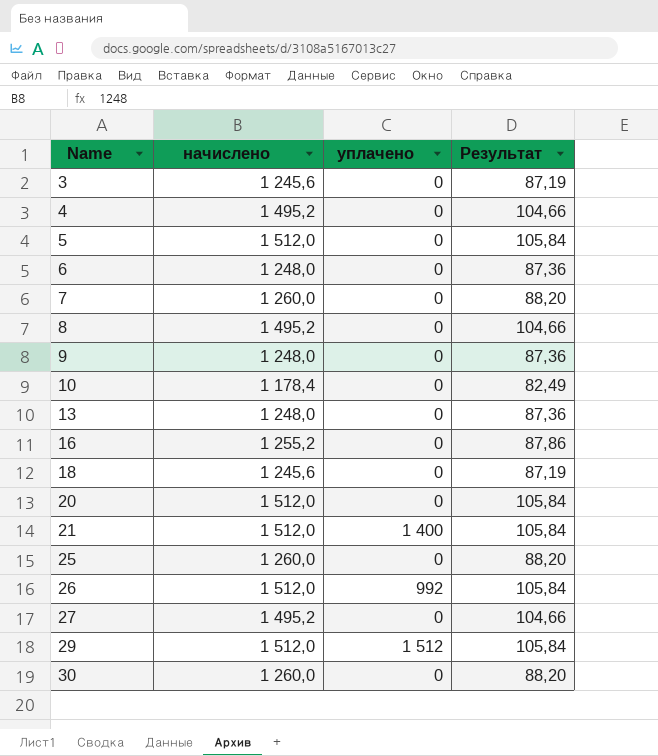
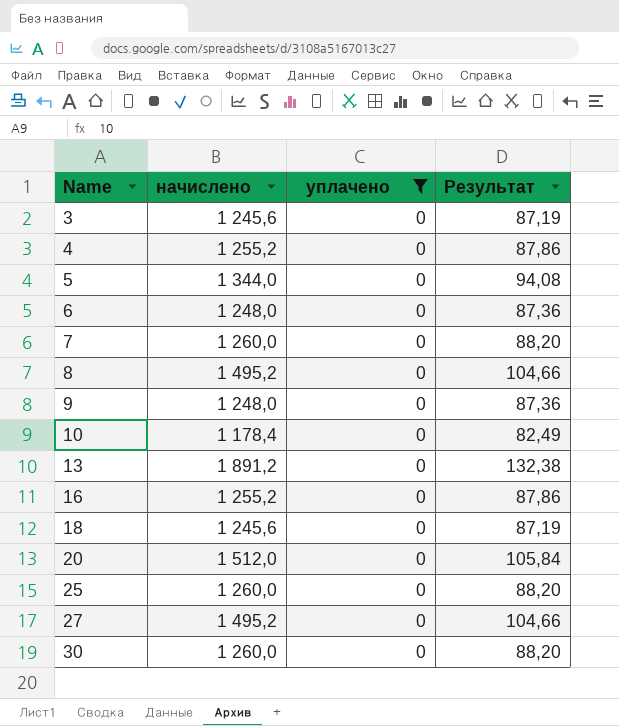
filter: none -> уплачено = 0
4 | начислено: 1 495,2 -> 1 255,2
4 | Результат: 104,66 -> 87,86
5 | начислено: 1 512,0 -> 1 344,0
5 | Результат: 105,84 -> 94,08
13 | начислено: 1 248,0 -> 1 891,2
13 | Результат: 87,36 -> 132,38

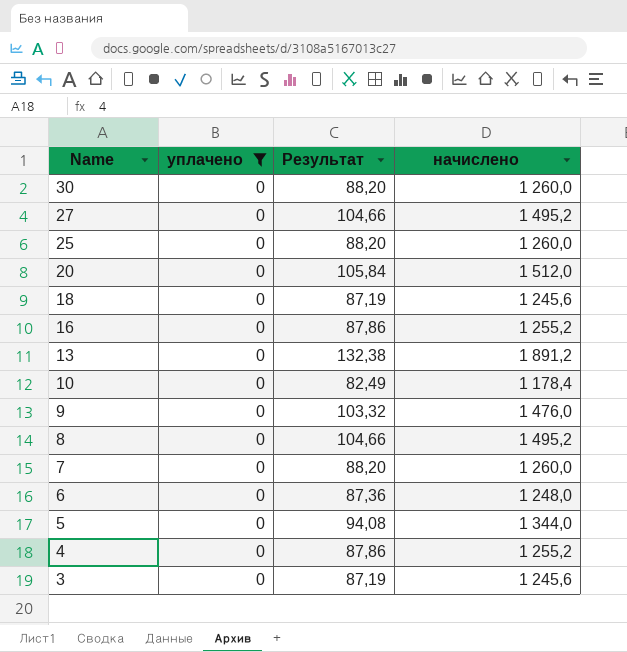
row order: Name ascending -> Name descending
column начислено | position: 2 -> 4
9 | Результат: 87,36 -> 103,32
9 | начислено: 1 248,0 -> 1 476,0

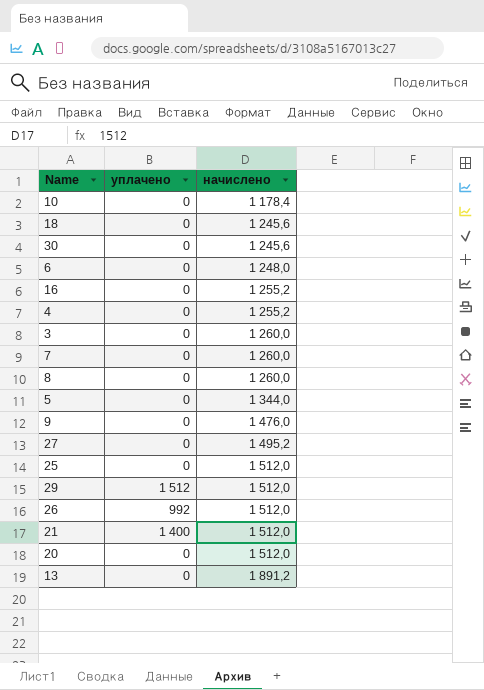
filter: уплачено = 0 -> none
row order: Name descending -> начислено ascending
column Результат | formula: [начислено] * 0,07 -> none
30 | начислено: 1 260,0 -> 1 245,6
3 | начислено: 1 245,6 -> 1 260,0
8 | начислено: 1 495,2 -> 1 260,0
25 | начислено: 1 260,0 -> 1 512,0

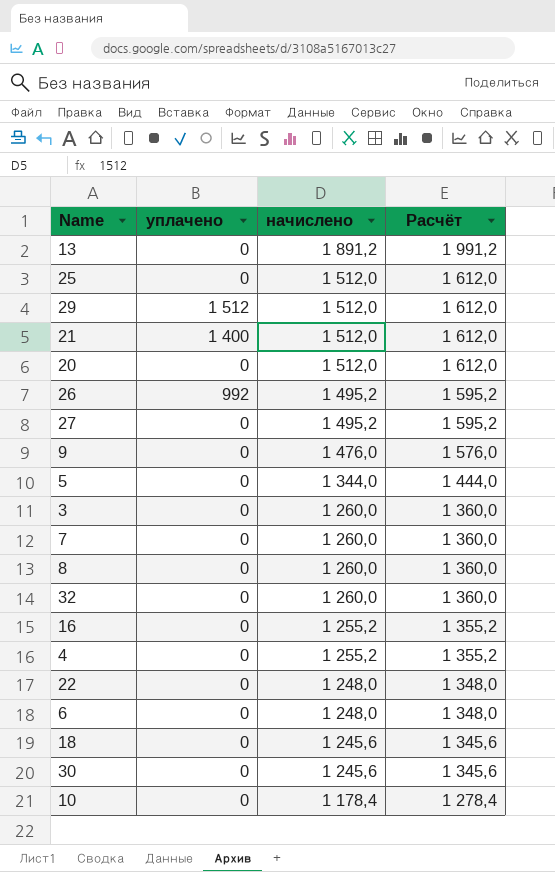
row order: начислено ascending -> начислено descending
column Расчёт | formula: none -> [начислено] + 100
26 | начислено: 1 512,0 -> 1 495,2
row 32: none -> 0 | 1 260,0 | 1 360,0
row 22: none -> 0 | 1 248,0 | 1 348,0

